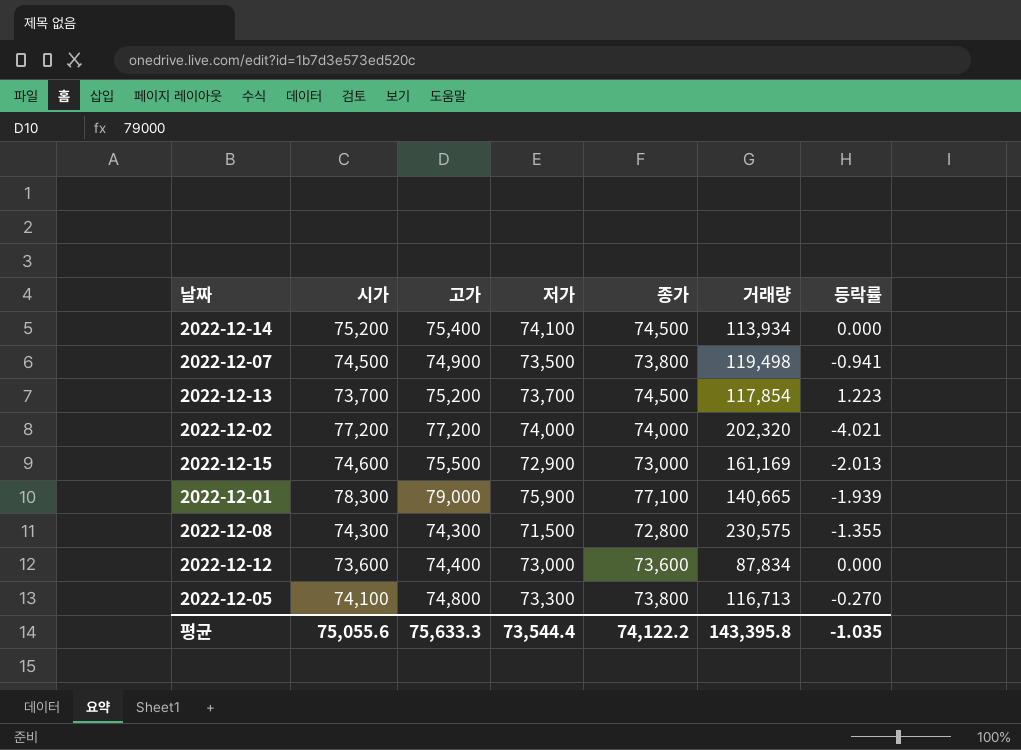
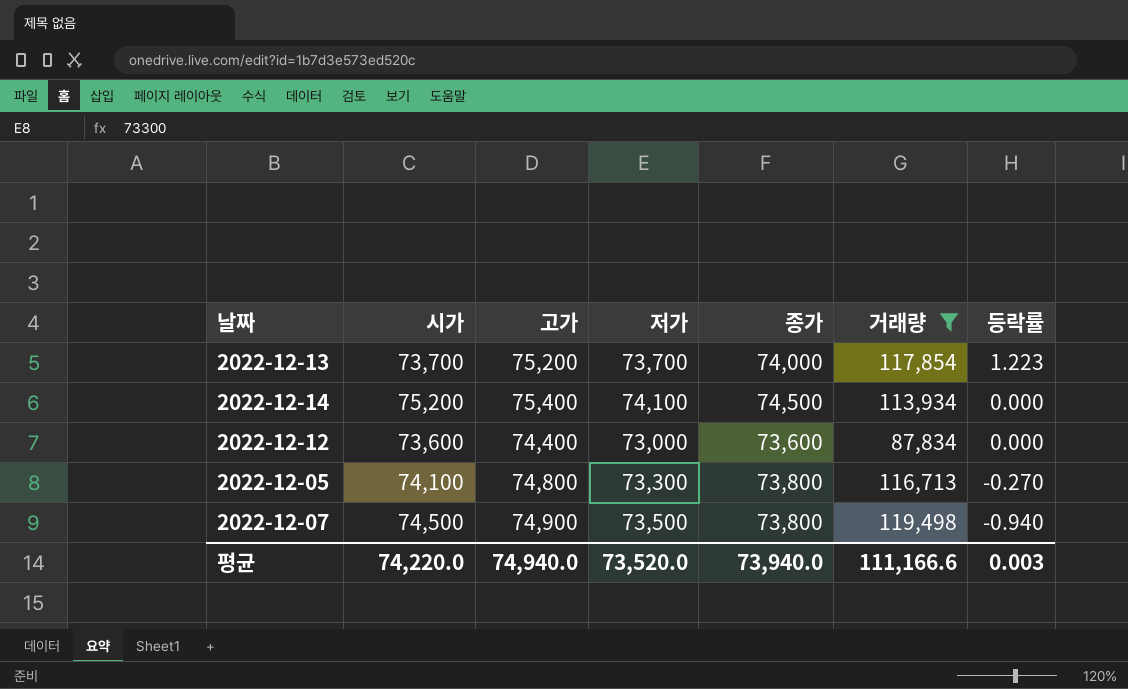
filter: none -> 거래량 <= 119,498
row order: none -> 등락률 descending
2022-12-13 | 종가: 74,500 -> 74,000
2022-12-07 | 등락률: -0.941 -> -0.940
평균 | 시가: 75,055.6 -> 74,220.0
평균 | 고가: 75,633.3 -> 74,940.0
평균 | 저가: 73,544.4 -> 73,520.0
평균 | 종가: 74,122.2 -> 73,940.0
평균 | 거래량: 143,395.8 -> 111,166.6
평균 | 등락률: -1.035 -> 0.003

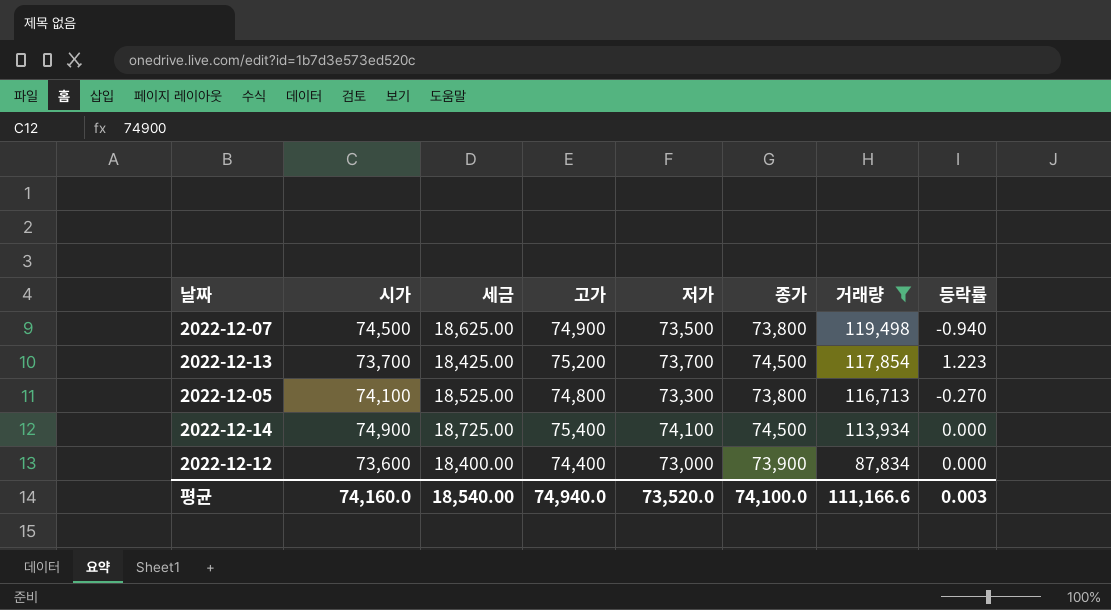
row order: 등락률 descending -> 거래량 descending
column 세금 | formula: none -> [시가] * 0.25
2022-12-13 | 종가: 74,000 -> 74,500
2022-12-14 | 시가: 75,200 -> 74,900
2022-12-12 | 종가: 73,600 -> 73,900
평균 | 시가: 74,220.0 -> 74,160.0
평균 | 종가: 73,940.0 -> 74,100.0

